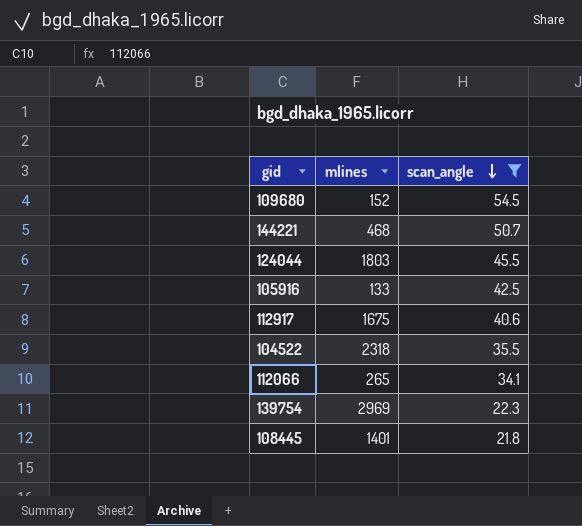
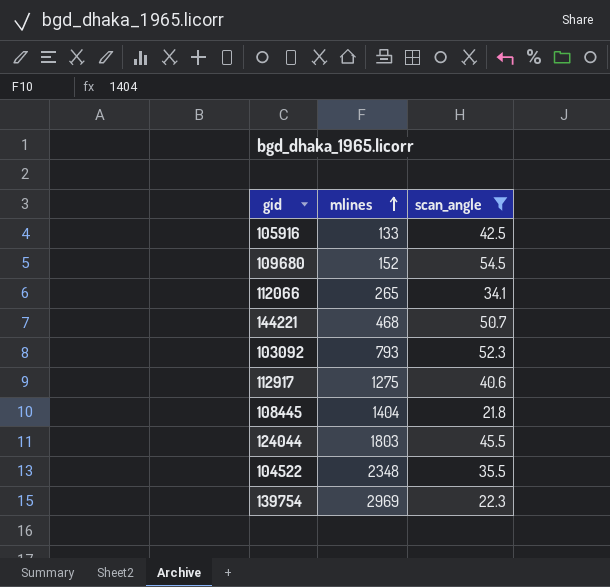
row order: scan_angle descending -> mlines ascending
row 103092: none -> 793 | 52.3
112917 | mlines: 1675 -> 1275
108445 | mlines: 1401 -> 1404
104522 | mlines: 2318 -> 2348

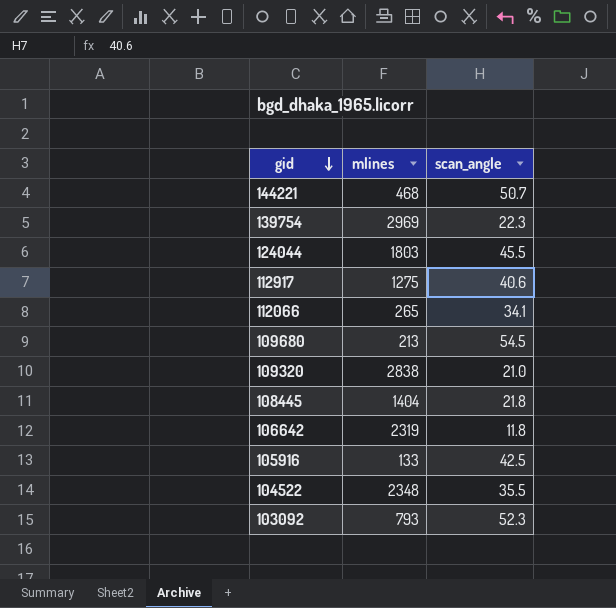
filter: scan_angle >= 21.8 -> none
row order: mlines ascending -> gid descending
109680 | mlines: 152 -> 213

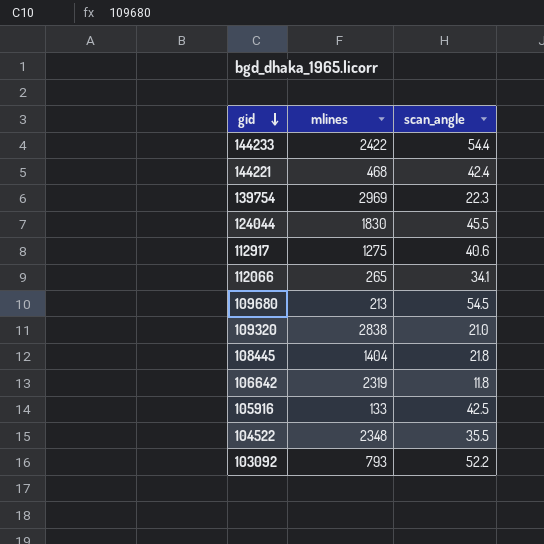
row 144233: none -> 2422 | 54.4
144221 | scan_angle: 50.7 -> 42.4
124044 | mlines: 1803 -> 1830
103092 | scan_angle: 52.3 -> 52.2

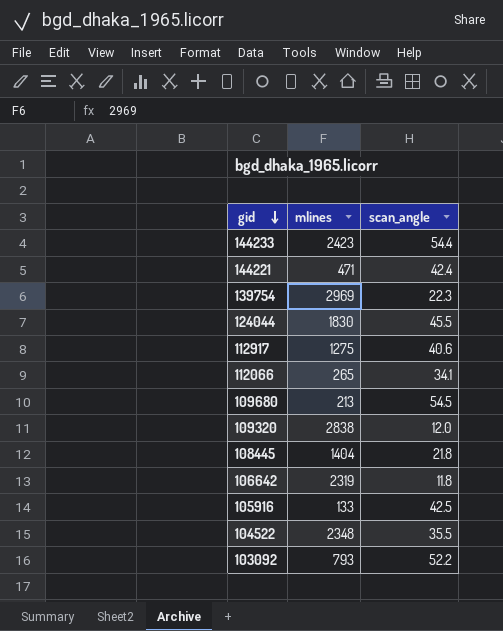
144233 | mlines: 2422 -> 2423
144221 | mlines: 468 -> 471
109320 | scan_angle: 21.0 -> 12.0

